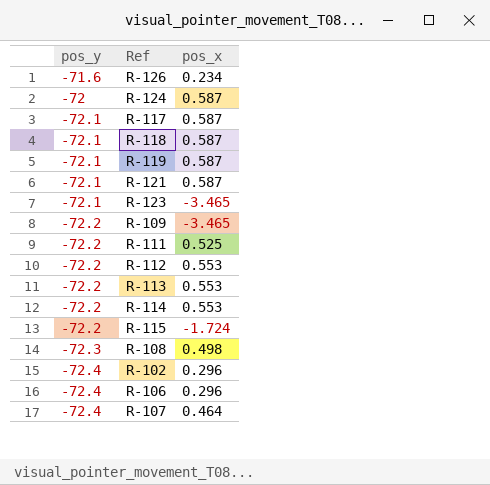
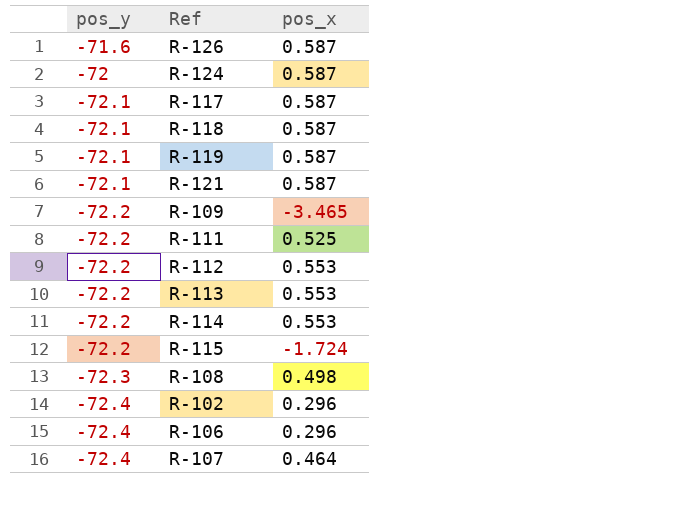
row R-123: -72.1 | -3.465 -> none
R-126 | pos_x: 0.234 -> 0.587

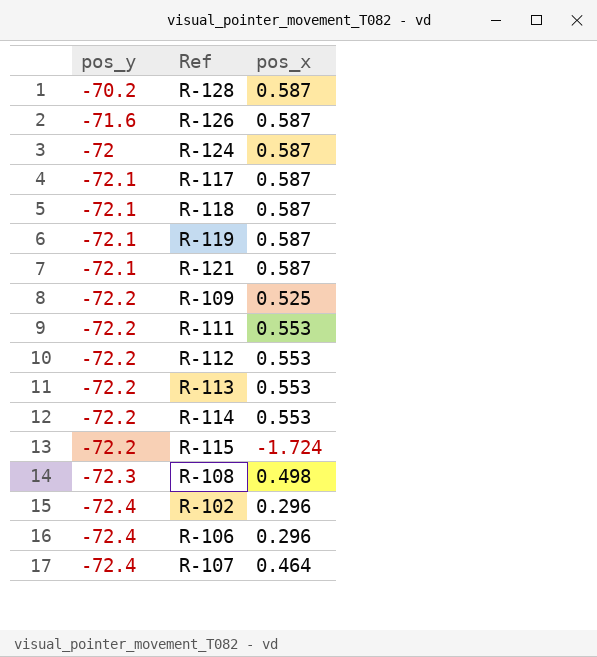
row R-128: none -> -70.2 | 0.587
R-109 | pos_x: -3.465 -> 0.525
R-111 | pos_x: 0.525 -> 0.553

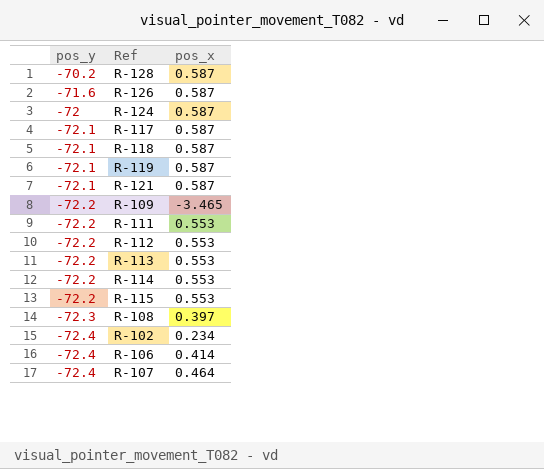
R-109 | pos_x: 0.525 -> -3.465
R-115 | pos_x: -1.724 -> 0.553
R-108 | pos_x: 0.498 -> 0.397
R-102 | pos_x: 0.296 -> 0.234
R-106 | pos_x: 0.296 -> 0.414

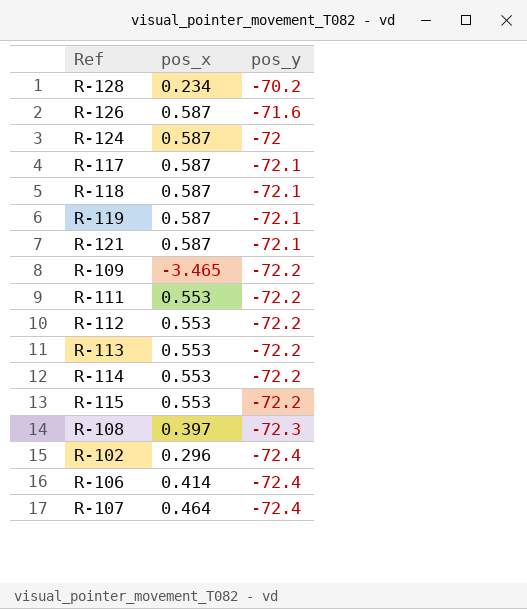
column pos_y | position: 1 -> 3
R-128 | pos_x: 0.587 -> 0.234
R-102 | pos_x: 0.234 -> 0.296

